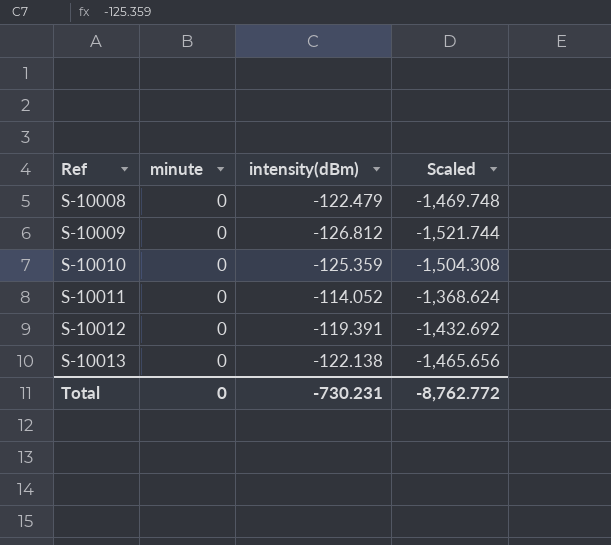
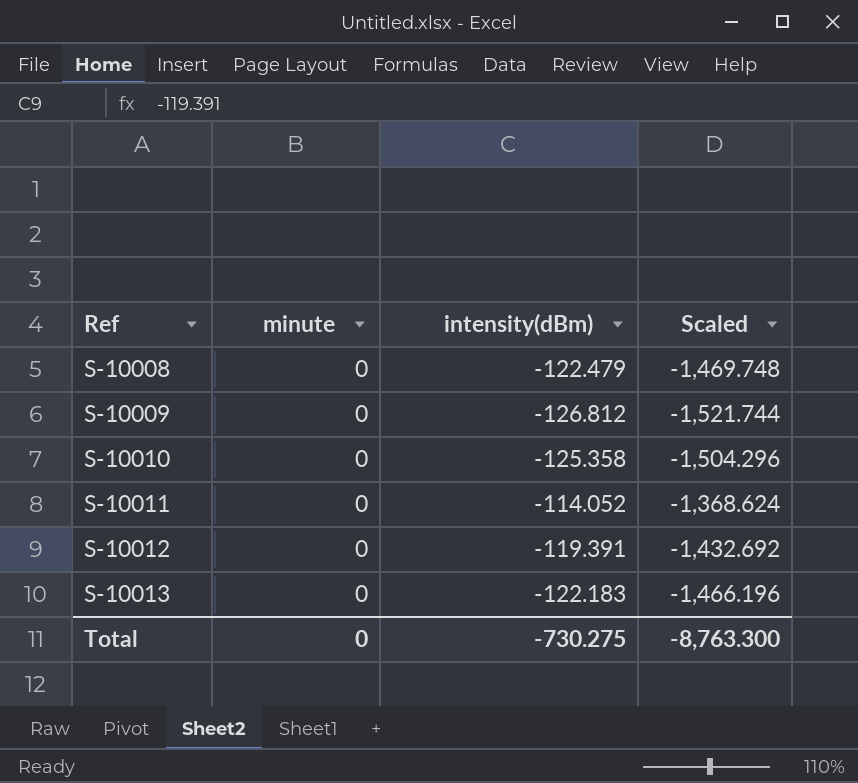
S-10010 | intensity(dBm): -125.359 -> -125.358
S-10010 | Scaled: -1,504.308 -> -1,504.296
S-10013 | intensity(dBm): -122.138 -> -122.183
S-10013 | Scaled: -1,465.656 -> -1,466.196
Total | intensity(dBm): -730.231 -> -730.275
Total | Scaled: -8,762.772 -> -8,763.300

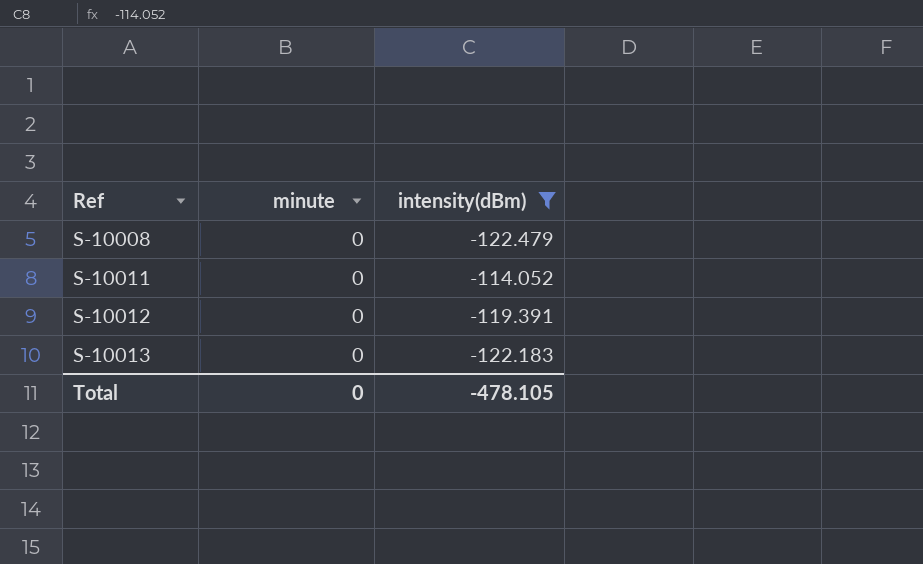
filter: none -> intensity(dBm) >= -122.479
column Scaled | formula: [intensity(dBm)] * 12 -> none
Total | intensity(dBm): -730.275 -> -478.105

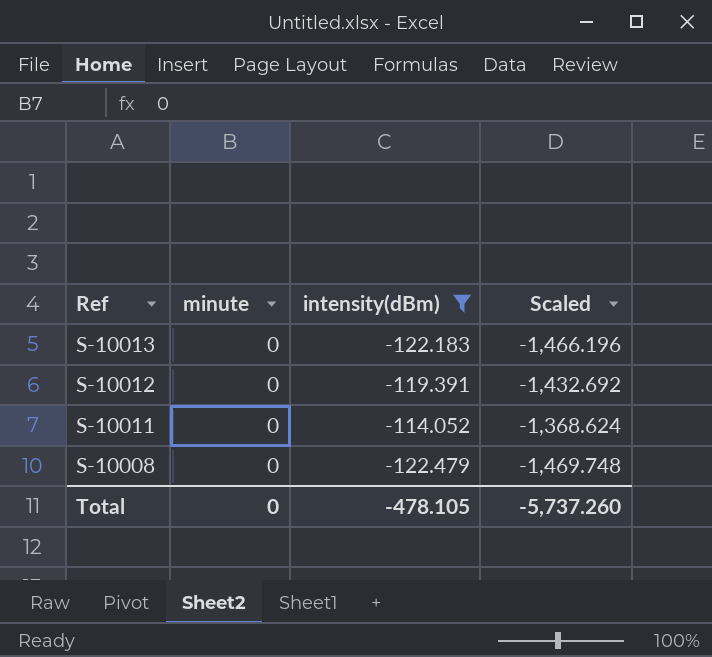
row order: Ref ascending -> Ref descending
column Scaled | formula: none -> [intensity(dBm)] * 12

